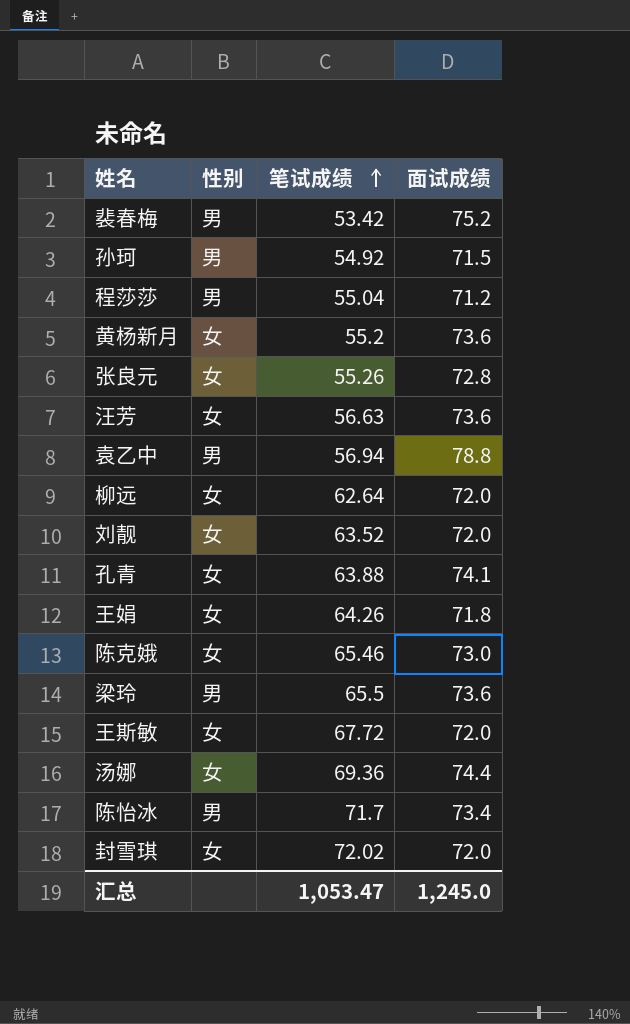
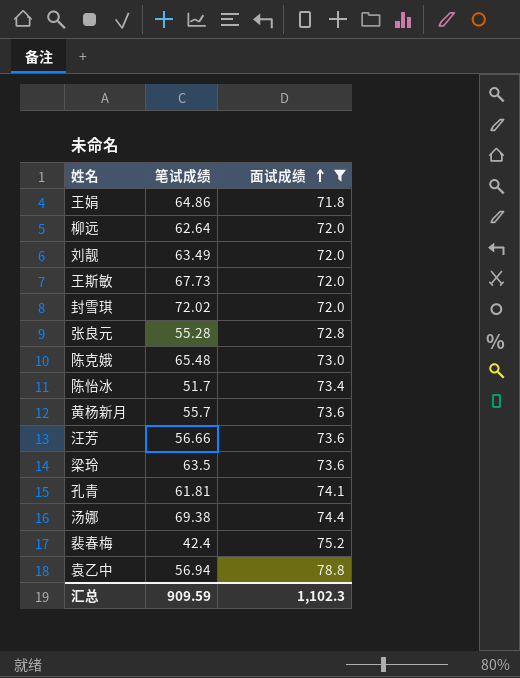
filter: none -> 面试成绩 >= 71.8
row order: 笔试成绩 ascending -> 面试成绩 ascending
column 性别 | position: 2 -> none
王娟 | 笔试成绩: 64.26 -> 64.86
刘靓 | 笔试成绩: 63.52 -> 63.49
王斯敏 | 笔试成绩: 67.72 -> 67.73
张良元 | 笔试成绩: 55.26 -> 55.28
陈克娥 | 笔试成绩: 65.46 -> 65.48
陈怡冰 | 笔试成绩: 71.7 -> 51.7
黄杨新月 | 笔试成绩: 55.2 -> 55.7
汪芳 | 笔试成绩: 56.63 -> 56.66
梁玲 | 笔试成绩: 65.5 -> 63.5
孔青 | 笔试成绩: 63.88 -> 61.81
汤娜 | 笔试成绩: 69.36 -> 69.38
裴春梅 | 笔试成绩: 53.42 -> 42.4
汇总 | 笔试成绩: 1,053.47 -> 909.59
汇总 | 面试成绩: 1,245.0 -> 1,102.3

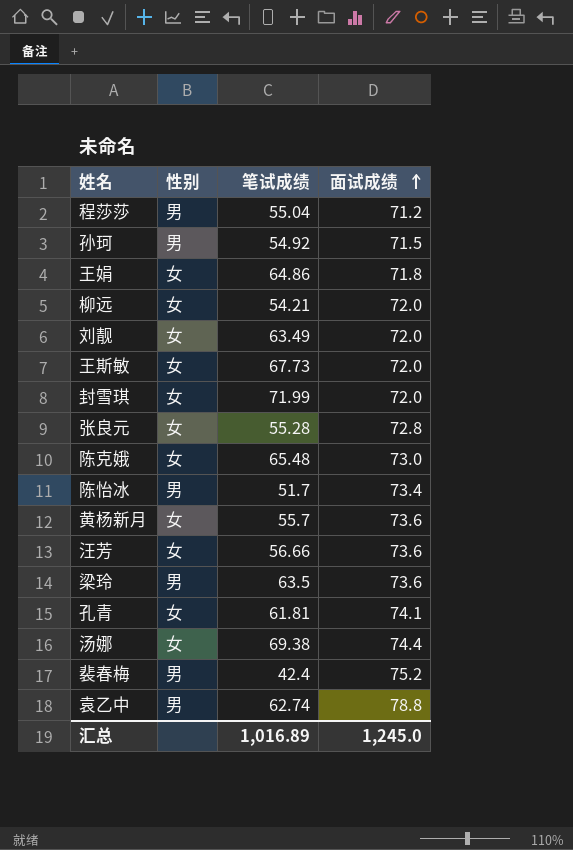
filter: 面试成绩 >= 71.8 -> none
column 性别 | position: none -> 2
柳远 | 笔试成绩: 62.64 -> 54.21
封雪琪 | 笔试成绩: 72.02 -> 71.99
袁乙中 | 笔试成绩: 56.94 -> 62.74
汇总 | 笔试成绩: 909.59 -> 1,016.89
汇总 | 面试成绩: 1,102.3 -> 1,245.0

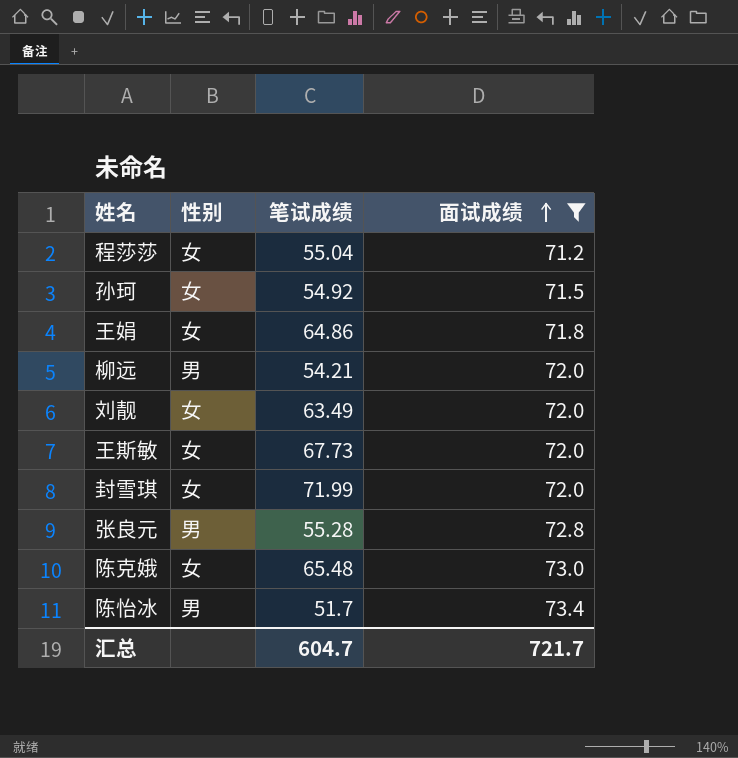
filter: none -> 面试成绩 <= 73.4
程莎莎 | 性别: 男 -> 女
孙珂 | 性别: 男 -> 女
柳远 | 性别: 女 -> 男
张良元 | 性别: 女 -> 男
汇总 | 笔试成绩: 1,016.89 -> 604.7
汇总 | 面试成绩: 1,245.0 -> 721.7

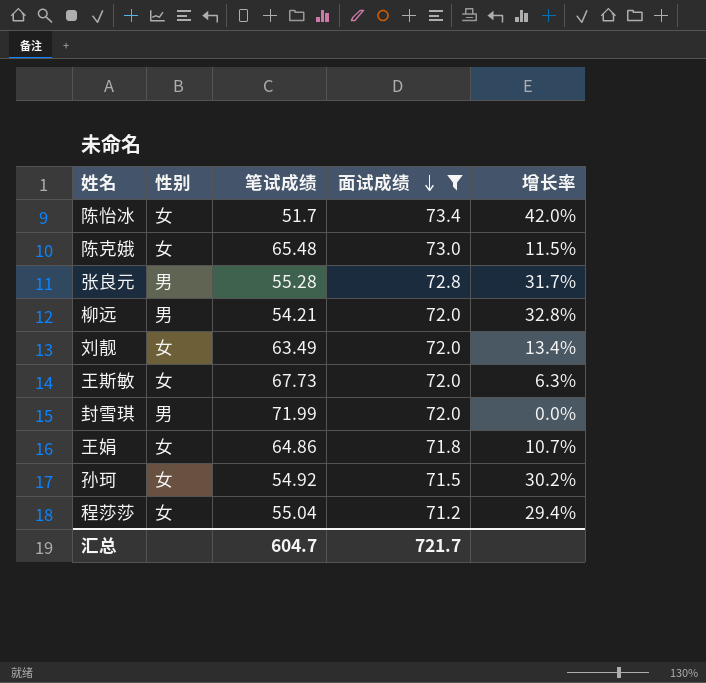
row order: 面试成绩 ascending -> 面试成绩 descending
column 增长率 | formula: none -> ([面试成绩] - [笔试成绩]) / [笔试成绩]
陈怡冰 | 性别: 男 -> 女
封雪琪 | 性别: 女 -> 男

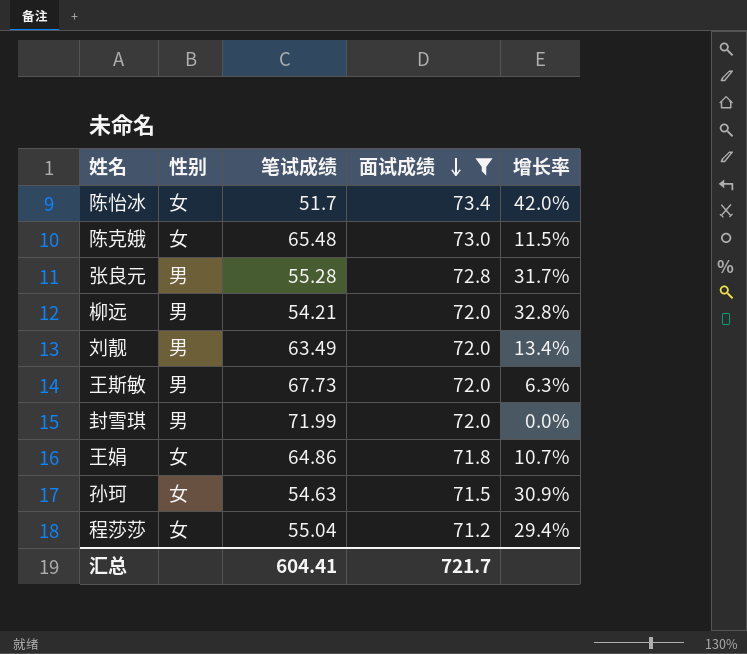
刘靓 | 性别: 女 -> 男
王斯敏 | 性别: 女 -> 男
孙珂 | 笔试成绩: 54.92 -> 54.63
孙珂 | 增长率: 30.2% -> 30.9%
汇总 | 笔试成绩: 604.7 -> 604.41

